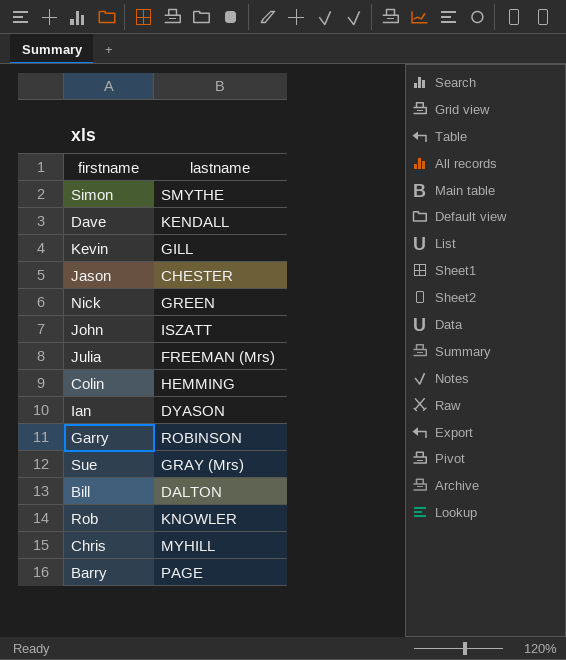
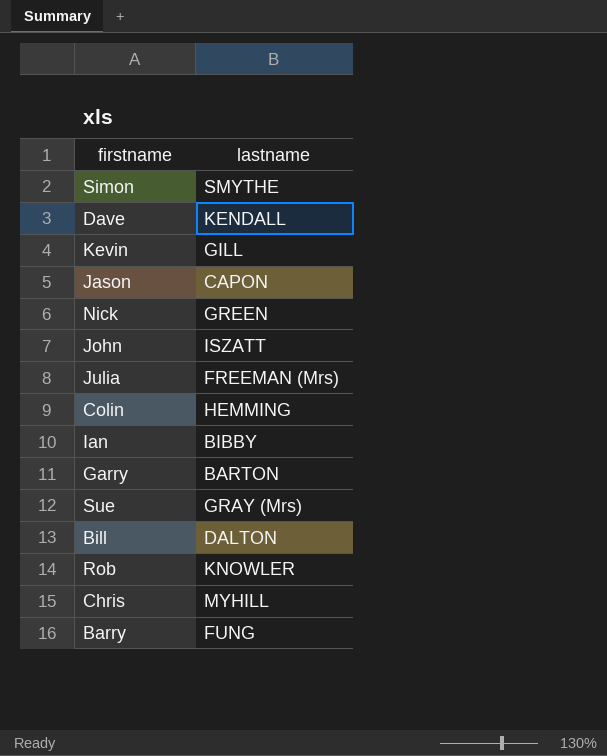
Jason | lastname: CHESTER -> CAPON
Ian | lastname: DYASON -> BIBBY
Garry | lastname: ROBINSON -> BARTON
Barry | lastname: PAGE -> FUNG

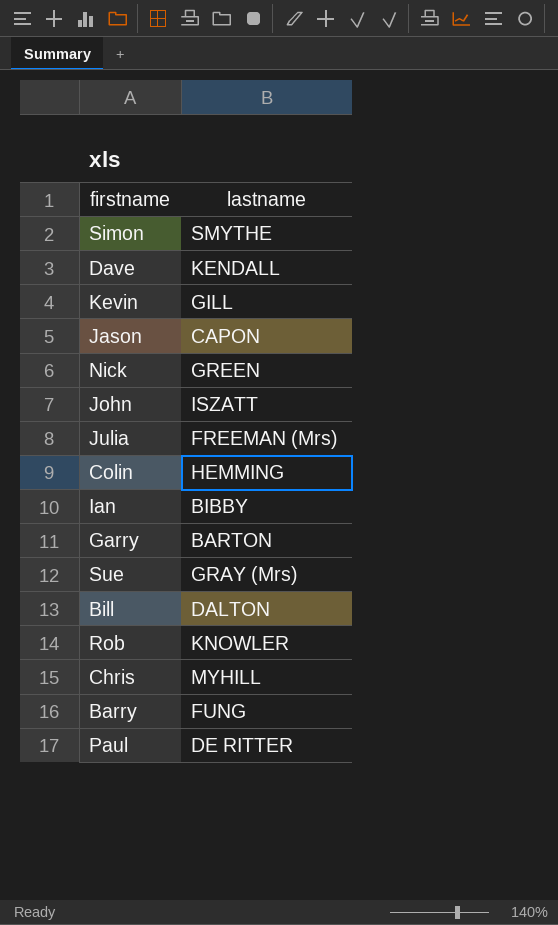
row Paul: none -> DE RITTER

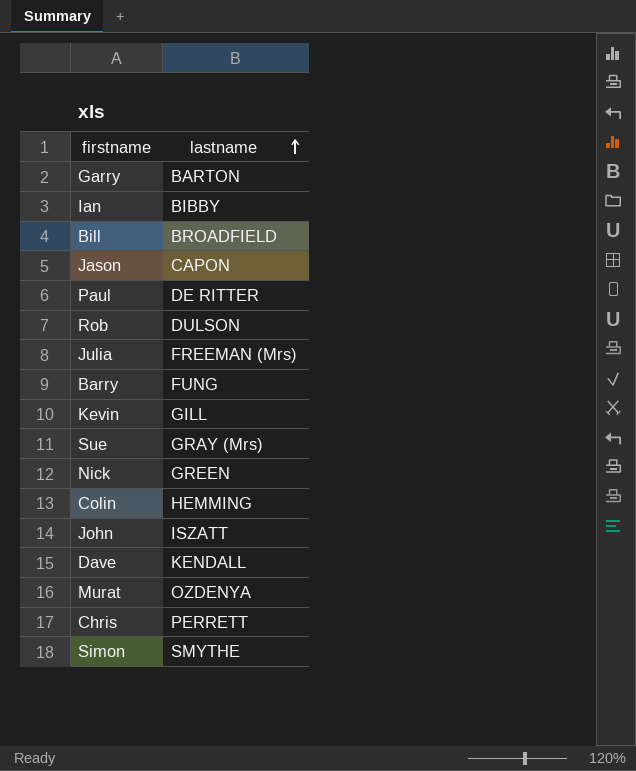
row order: none -> lastname ascending
Bill | lastname: DALTON -> BROADFIELD
Rob | lastname: KNOWLER -> DULSON
row Murat: none -> OZDENYA
Chris | lastname: MYHILL -> PERRETT

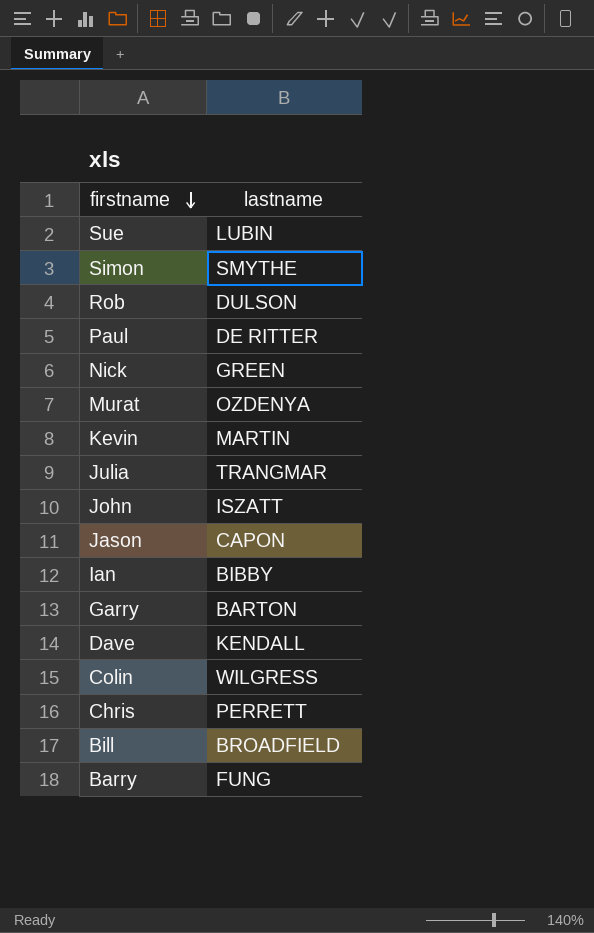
row order: lastname ascending -> firstname descending
Sue | lastname: GRAY (Mrs) -> LUBIN
Kevin | lastname: GILL -> MARTIN
Julia | lastname: FREEMAN (Mrs) -> TRANGMAR
Colin | lastname: HEMMING -> WILGRESS

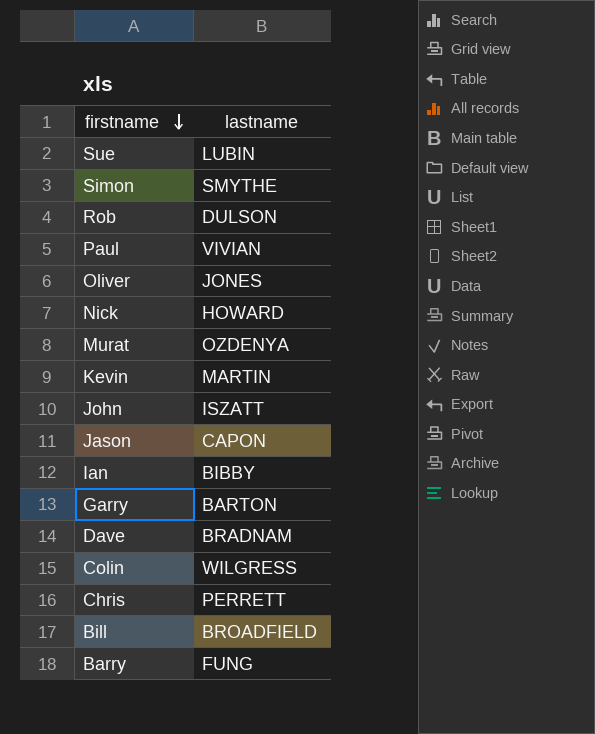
row Julia: TRANGMAR -> none
Paul | lastname: DE RITTER -> VIVIAN
row Oliver: none -> JONES
Nick | lastname: GREEN -> HOWARD
Dave | lastname: KENDALL -> BRADNAM

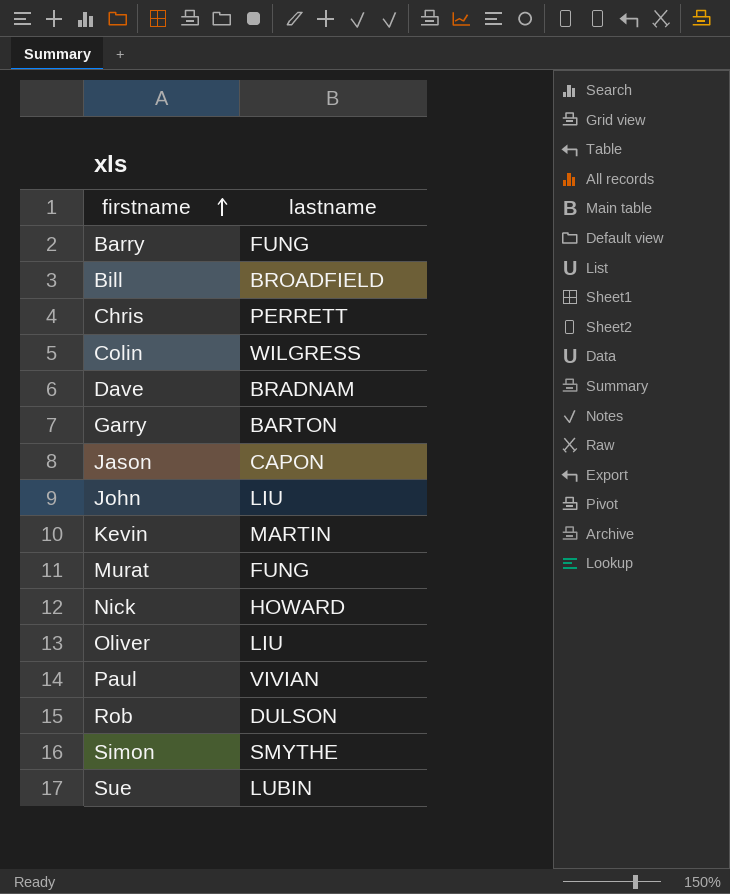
row order: firstname descending -> firstname ascending
row Ian: BIBBY -> none
John | lastname: ISZATT -> LIU
Murat | lastname: OZDENYA -> FUNG
Oliver | lastname: JONES -> LIU

